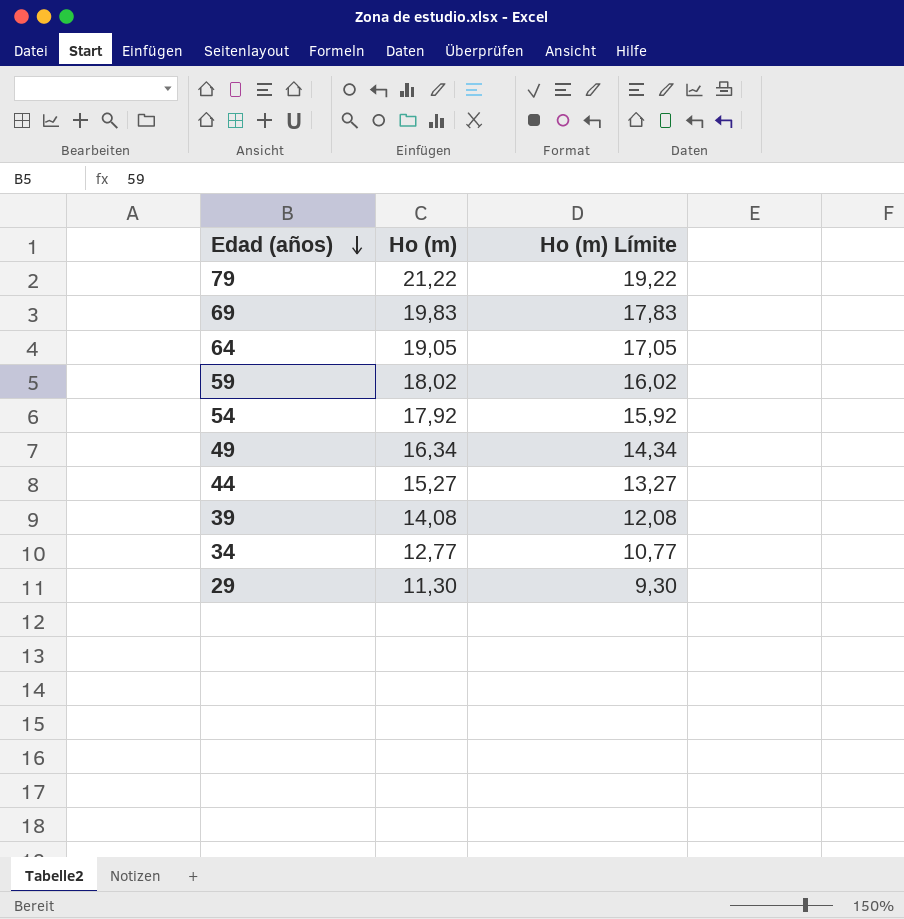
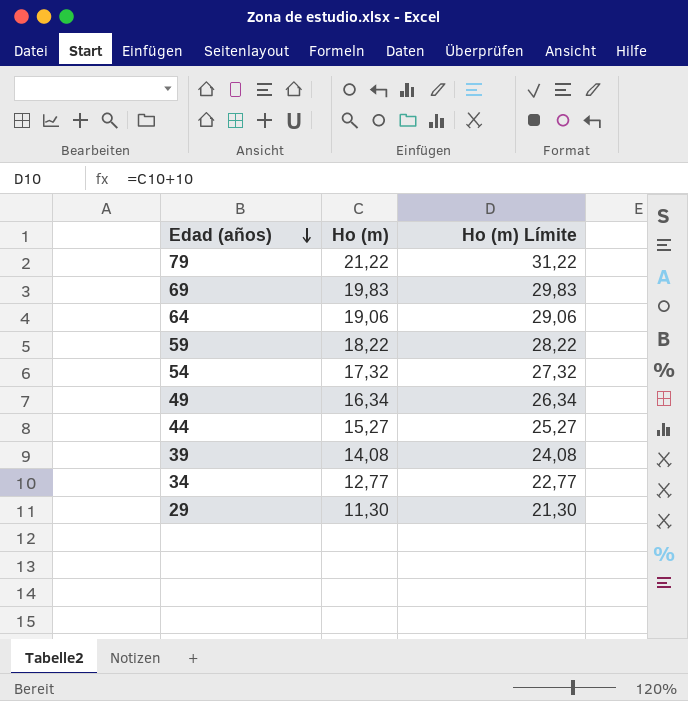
column Ho (m) Límite | formula: [Ho (m)] - 2 -> [Ho (m)] + 10
64 | Ho (m): 19,05 -> 19,06
59 | Ho (m): 18,02 -> 18,22
54 | Ho (m): 17,92 -> 17,32

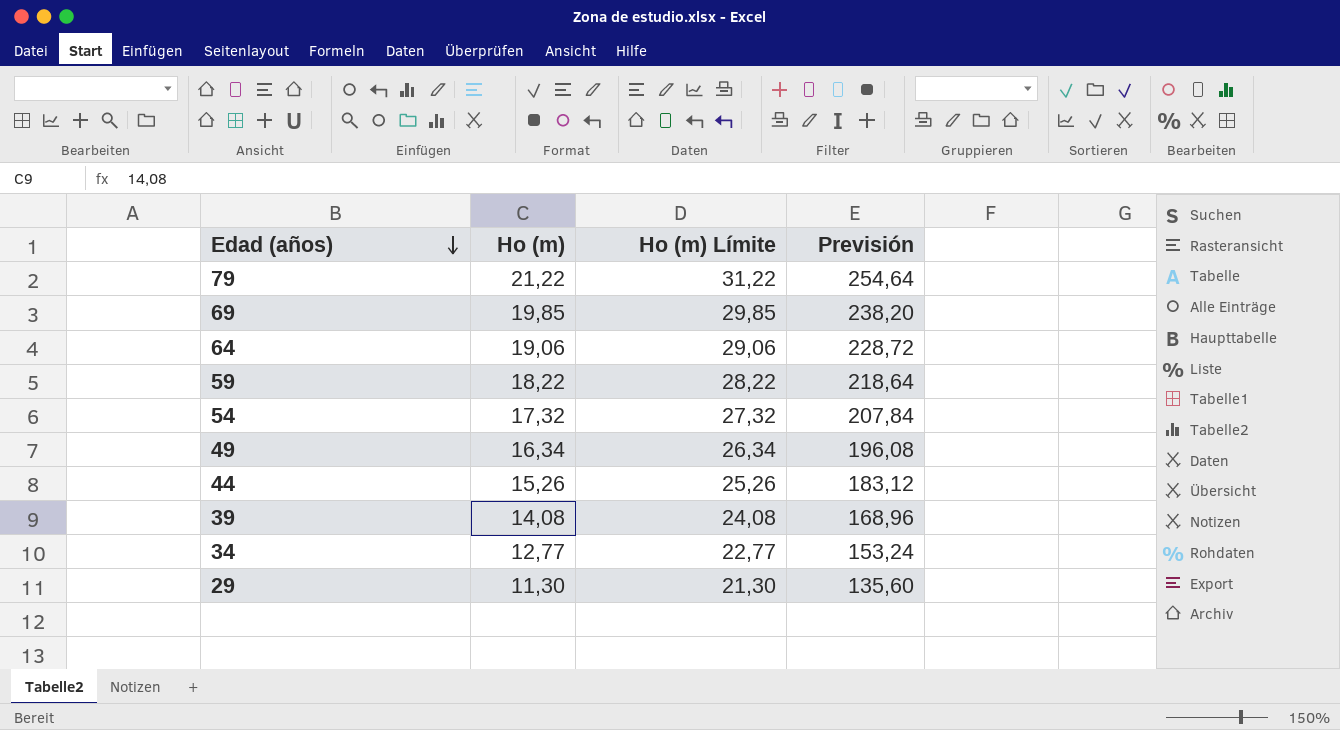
column Previsión | formula: none -> [Ho (m)] * 12
69 | Ho (m): 19,83 -> 19,85
69 | Ho (m) Límite: 29,83 -> 29,85
44 | Ho (m): 15,27 -> 15,26
44 | Ho (m) Límite: 25,27 -> 25,26

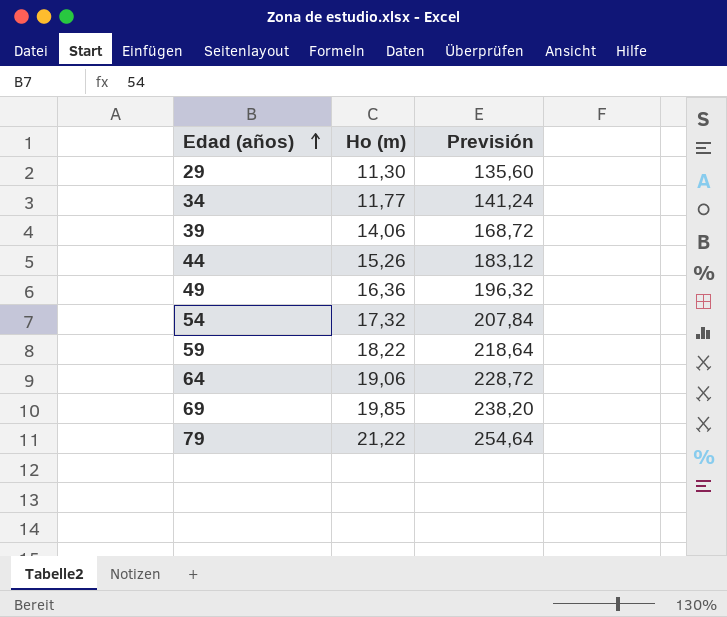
row order: Edad (años) descending -> Edad (años) ascending
column Ho (m) Límite | formula: [Ho (m)] + 10 -> none
34 | Ho (m): 12,77 -> 11,77
34 | Previsión: 153,24 -> 141,24
39 | Ho (m): 14,08 -> 14,06
39 | Previsión: 168,96 -> 168,72
49 | Ho (m): 16,34 -> 16,36
49 | Previsión: 196,08 -> 196,32

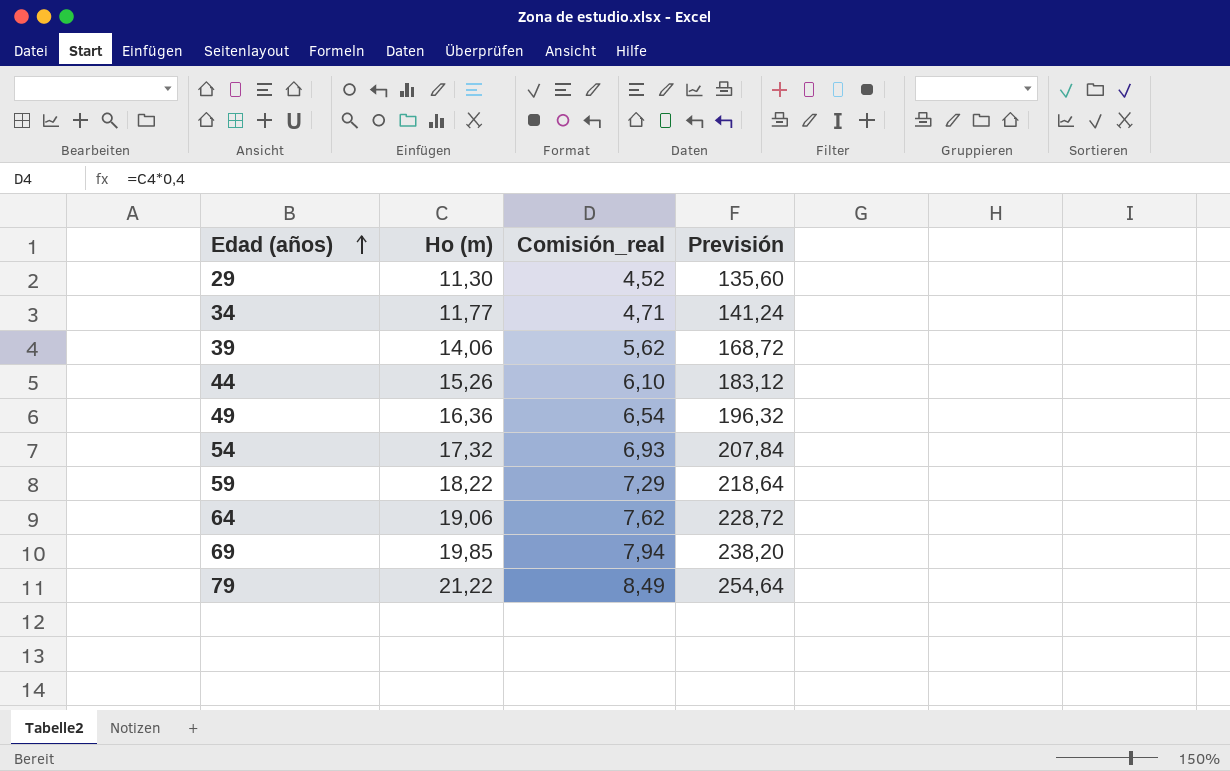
column Comisión_real | formula: none -> [Ho (m)] * 0,4

